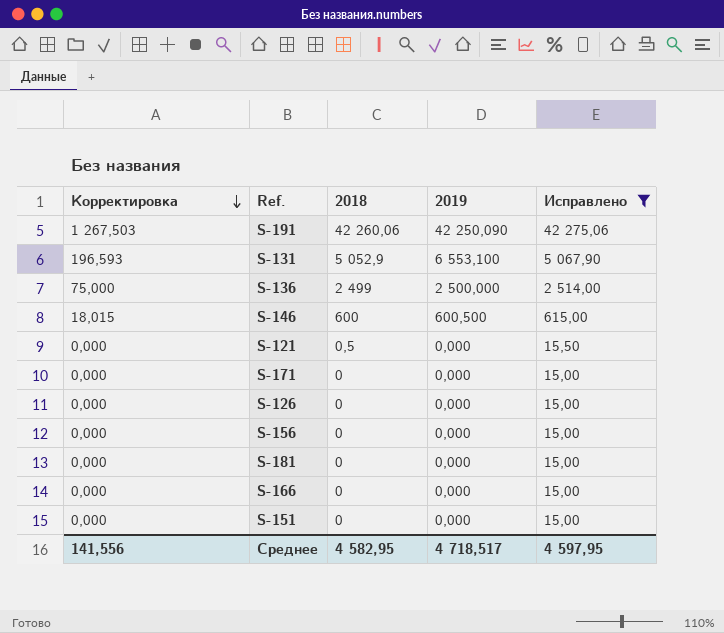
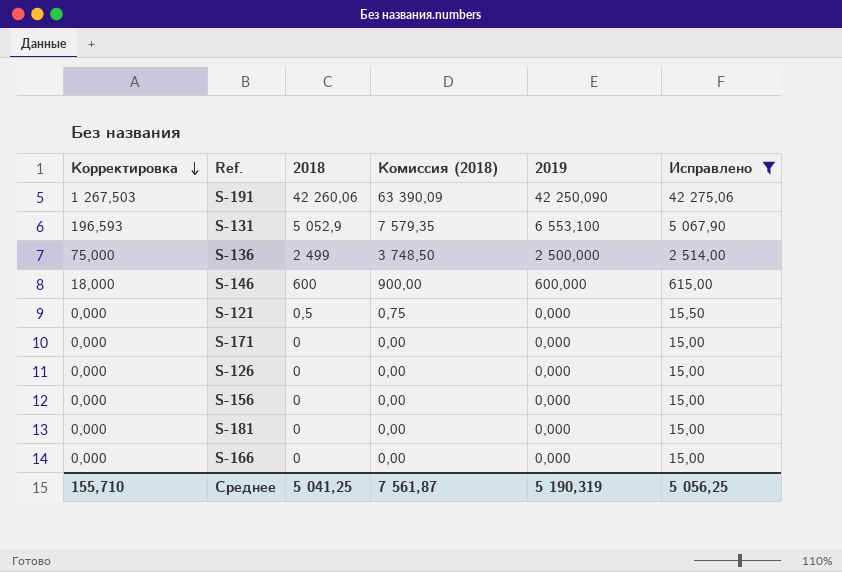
column Комиссия (2018) | formula: none -> [2018] * 1,5
row S-151: 0,000 | 0 | 0,000 | 15,00 -> none
S-146 | Корректировка: 18,015 -> 18,000
S-146 | 2019: 600,500 -> 600,000
Среднее | Корректировка: 141,556 -> 155,710
Среднее | 2018: 4 582,95 -> 5 041,25
Среднее | 2019: 4 718,517 -> 5 190,319
Среднее | Исправлено: 4 597,95 -> 5 056,25

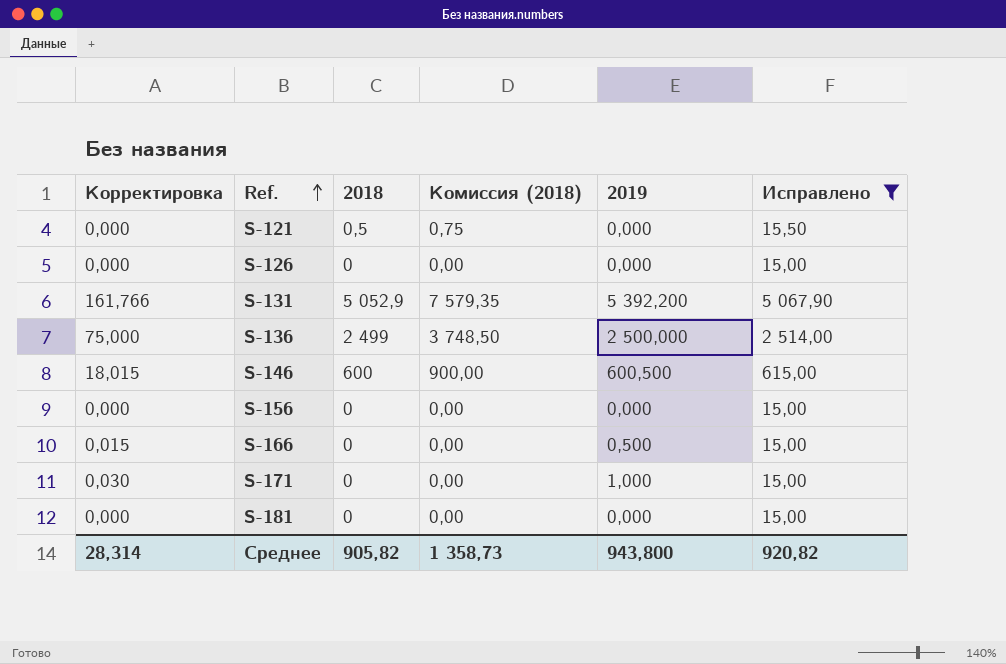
row order: Корректировка descending -> Ref. ascending
row S-191: 1 267,503 | 42 260,06 | 63 390,09 | 42 250,090 | 42 275,06 -> none
S-131 | Корректировка: 196,593 -> 161,766
S-131 | 2019: 6 553,100 -> 5 392,200
S-146 | Корректировка: 18,000 -> 18,015
S-146 | 2019: 600,000 -> 600,500
S-166 | Корректировка: 0,000 -> 0,015
S-166 | 2019: 0,000 -> 0,500
S-171 | Корректировка: 0,000 -> 0,030
S-171 | 2019: 0,000 -> 1,000
Среднее | Корректировка: 155,710 -> 28,314
Среднее | 2018: 5 041,25 -> 905,82
Среднее | Комиссия (2018): 7 561,87 -> 1 358,73
Среднее | 2019: 5 190,319 -> 943,800
Среднее | Исправлено: 5 056,25 -> 920,82

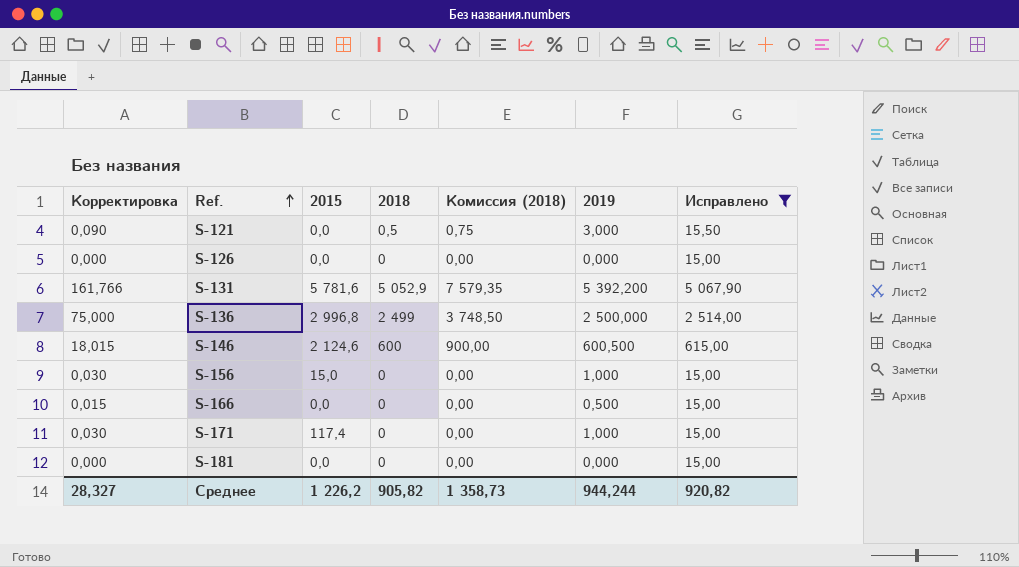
column 2015 | position: none -> 3
S-121 | Корректировка: 0,000 -> 0,090
S-121 | 2019: 0,000 -> 3,000
S-156 | Корректировка: 0,000 -> 0,030
S-156 | 2019: 0,000 -> 1,000
Среднее | Корректировка: 28,314 -> 28,327
Среднее | 2019: 943,800 -> 944,244

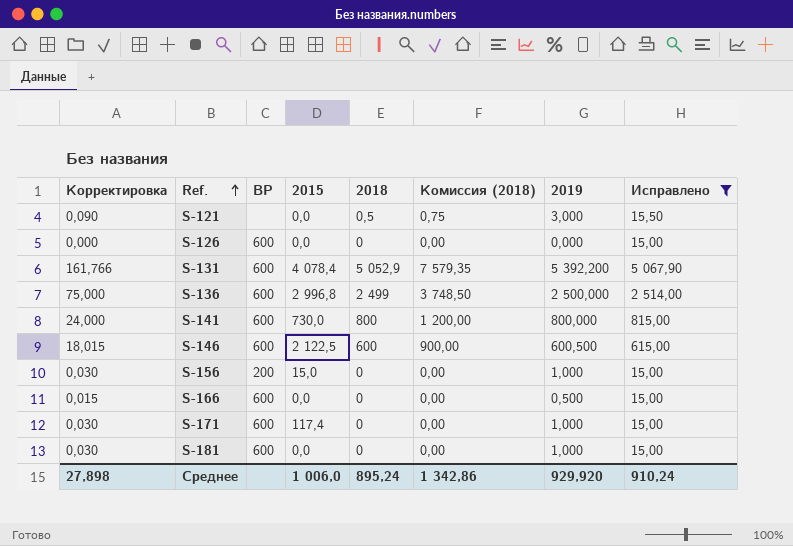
column ВР | position: none -> 3
S-131 | 2015: 5 781,6 -> 4 078,4
row S-141: none -> 24,000 | 600 | 730,0 | 800 | 1 200,00 | 800,000 | 815,00
S-146 | 2015: 2 124,6 -> 2 122,5
S-181 | Корректировка: 0,000 -> 0,030
S-181 | 2019: 0,000 -> 1,000
Среднее | Корректировка: 28,327 -> 27,898
Среднее | 2015: 1 226,2 -> 1 006,0
Среднее | 2018: 905,82 -> 895,24
Среднее | Комиссия (2018): 1 358,73 -> 1 342,86
Среднее | 2019: 944,244 -> 929,920
Среднее | Исправлено: 920,82 -> 910,24

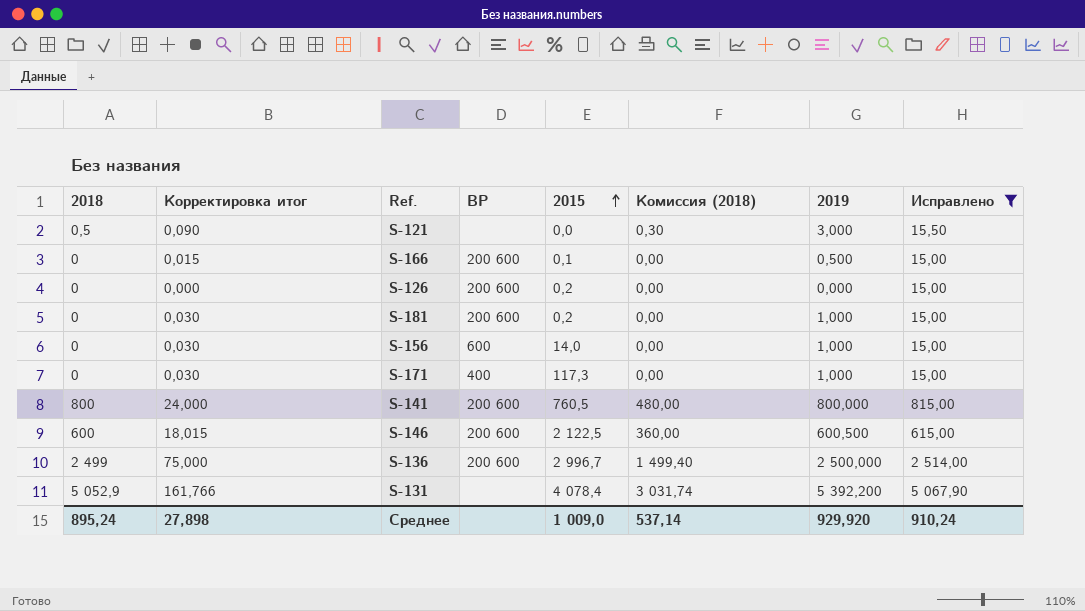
row order: Ref. ascending -> 2015 ascending
column 2018 | position: 5 -> 1
column name: Корректировка -> Корректировка итог
column Комиссия (2018) | formula: [2018] * 1,5 -> [2018] * 0,6
S-166 | ВР: 600 -> 200 600
S-166 | 2015: 0,0 -> 0,1
S-126 | ВР: 600 -> 200 600
S-126 | 2015: 0,0 -> 0,2
S-181 | ВР: 600 -> 200 600
S-181 | 2015: 0,0 -> 0,2
S-156 | ВР: 200 -> 600
S-156 | 2015: 15,0 -> 14,0
S-171 | ВР: 600 -> 400
S-171 | 2015: 117,4 -> 117,3
S-141 | ВР: 600 -> 200 600
S-141 | 2015: 730,0 -> 760,5
S-146 | ВР: 600 -> 200 600
S-136 | ВР: 600 -> 200 600
S-136 | 2015: 2 996,8 -> 2 996,7
S-131 | ВР: 600 -> none
Среднее | 2015: 1 006,0 -> 1 009,0
Среднее | Комиссия (2018): 1 342,86 -> 537,14

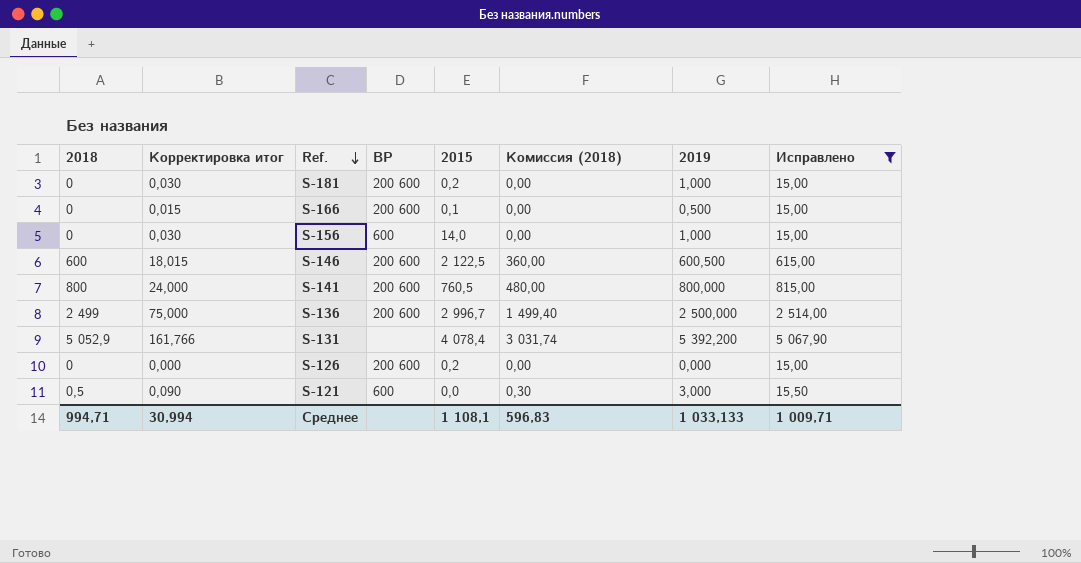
row order: 2015 ascending -> Ref. descending
row S-171: 0 | 0,030 | 400 | 117,3 | 0,00 | 1,000 | 15,00 -> none
S-121 | ВР: none -> 600
Среднее | 2018: 895,24 -> 994,71
Среднее | Корректировка итог: 27,898 -> 30,994
Среднее | 2015: 1 009,0 -> 1 108,1
Среднее | Комиссия (2018): 537,14 -> 596,83
Среднее | 2019: 929,920 -> 1 033,133
Среднее | Исправлено: 910,24 -> 1 009,71

